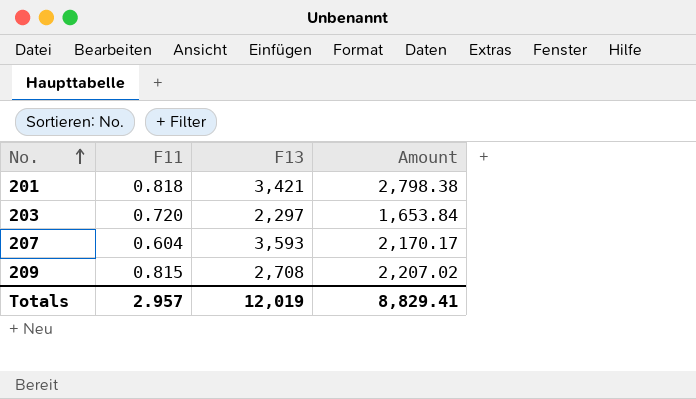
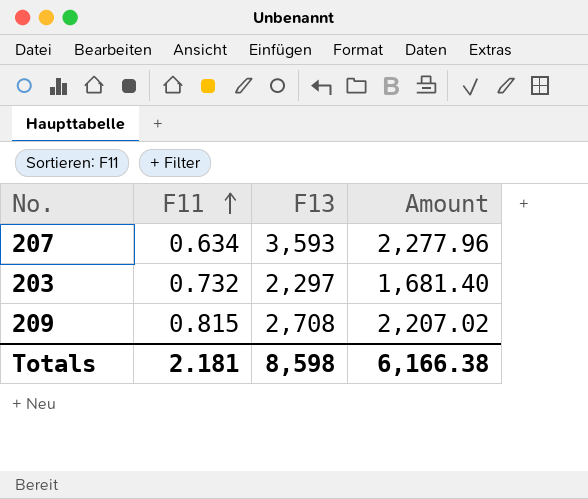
row order: No. ascending -> F11 ascending
row 201: 0.818 | 3,421 | 2,798.38 -> none
207 | F11: 0.604 -> 0.634
207 | Amount: 2,170.17 -> 2,277.96
203 | F11: 0.720 -> 0.732
203 | Amount: 1,653.84 -> 1,681.40
Totals | F11: 2.957 -> 2.181
Totals | F13: 12,019 -> 8,598
Totals | Amount: 8,829.41 -> 6,166.38

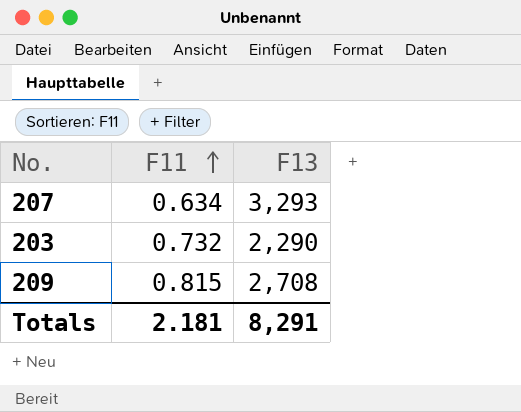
column Amount | formula: [F11] * [F13] -> none
207 | F13: 3,593 -> 3,293
203 | F13: 2,297 -> 2,290
Totals | F13: 8,598 -> 8,291

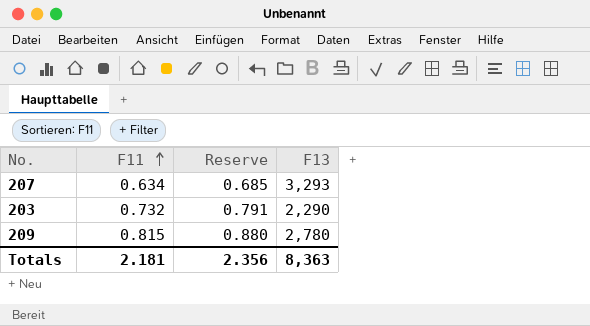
column Reserve | formula: none -> [F11] * 1.08
209 | F13: 2,708 -> 2,780
Totals | F13: 8,291 -> 8,363

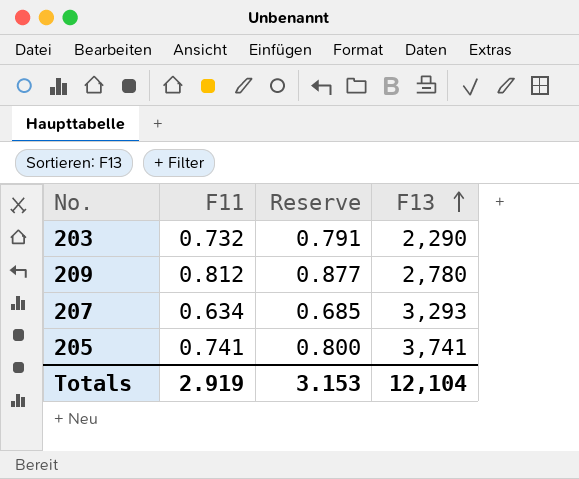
row order: F11 ascending -> F13 ascending
209 | F11: 0.815 -> 0.812
209 | Reserve: 0.880 -> 0.877
row 205: none -> 0.741 | 0.800 | 3,741
Totals | F11: 2.181 -> 2.919
Totals | Reserve: 2.356 -> 3.153
Totals | F13: 8,363 -> 12,104

